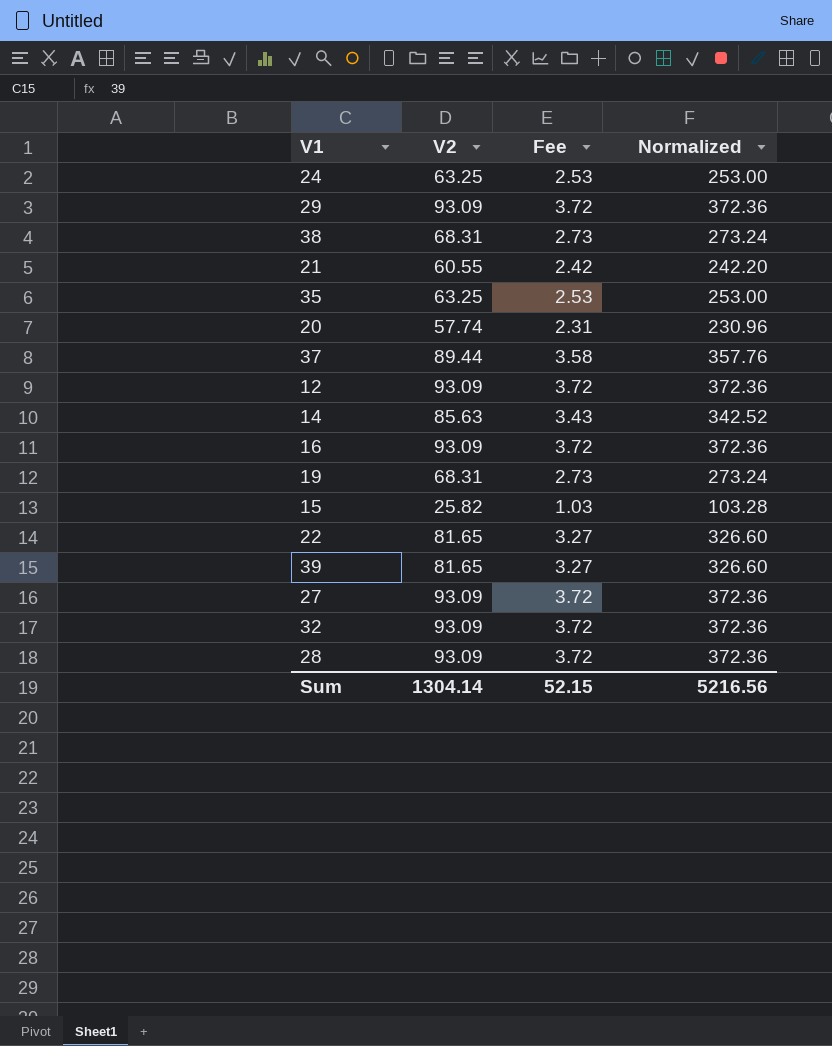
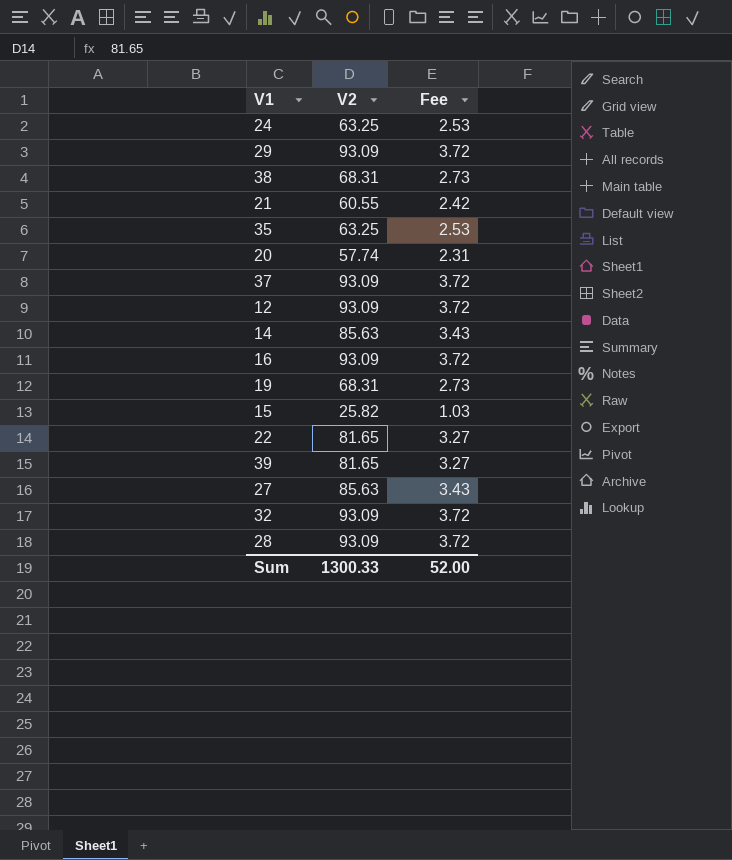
column Normalized | formula: [V2] * 4 -> none
37 | V2: 89.44 -> 93.09
37 | Fee: 3.58 -> 3.72
27 | V2: 93.09 -> 85.63
27 | Fee: 3.72 -> 3.43
Sum | V2: 1304.14 -> 1300.33
Sum | Fee: 52.15 -> 52.00

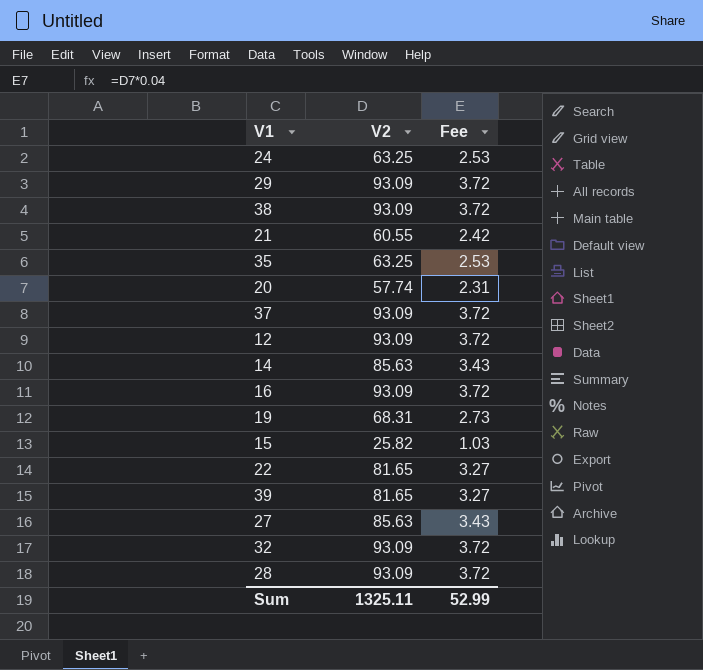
38 | V2: 68.31 -> 93.09
38 | Fee: 2.73 -> 3.72
Sum | V2: 1300.33 -> 1325.11
Sum | Fee: 52.00 -> 52.99

